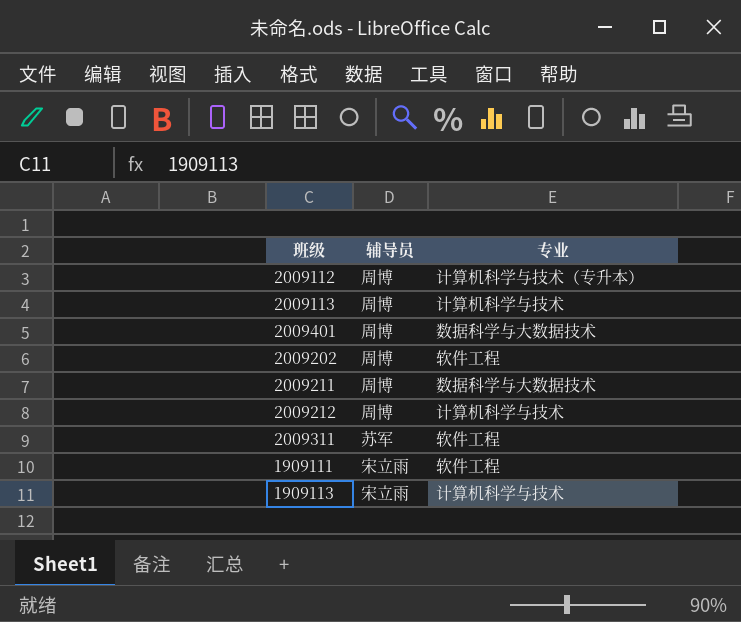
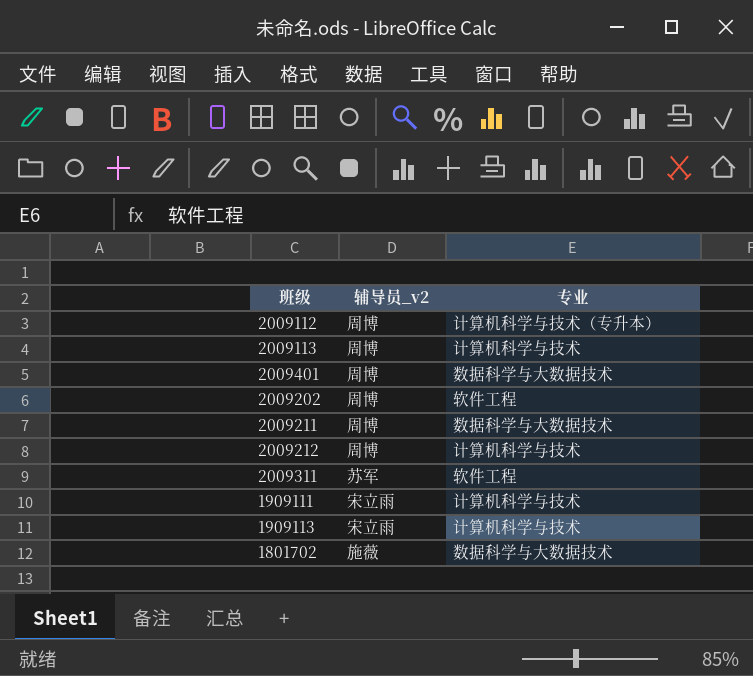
column name: 辅导员 -> 辅导员_v2
1909111 | 专业: 软件工程 -> 计算机科学与技术
row 1801702: none -> 施薇 | 数据科学与大数据技术

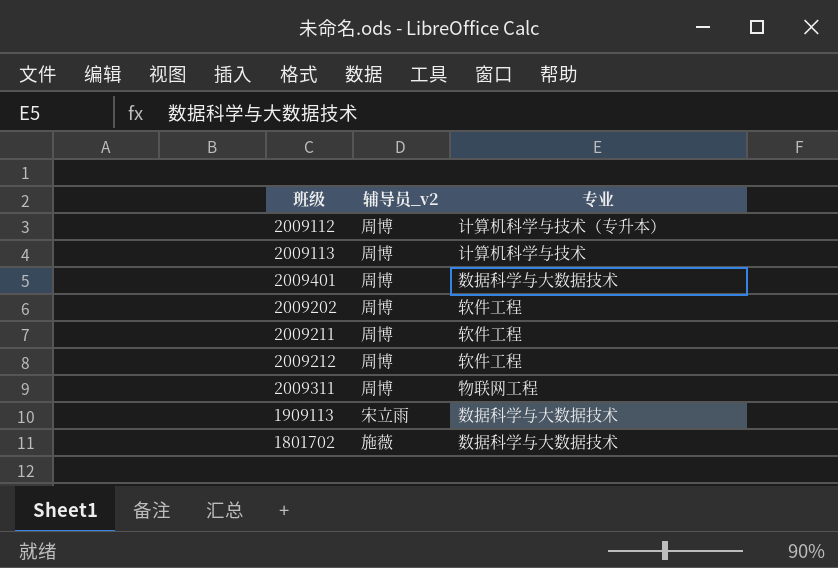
row 1909111: 宋立雨 | 计算机科学与技术 -> none
2009211 | 专业: 数据科学与大数据技术 -> 软件工程
2009212 | 专业: 计算机科学与技术 -> 软件工程
2009311 | 辅导员_v2: 苏军 -> 周博
2009311 | 专业: 软件工程 -> 物联网工程
1909113 | 专业: 计算机科学与技术 -> 数据科学与大数据技术

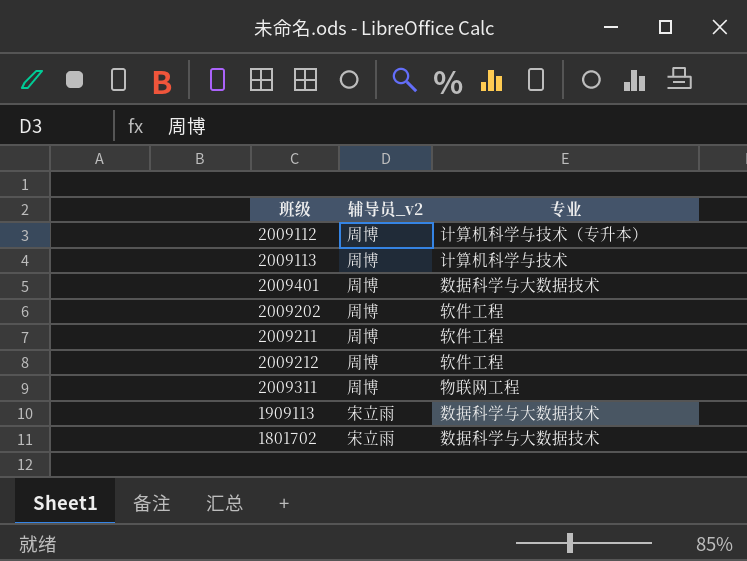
1801702 | 辅导员_v2: 施薇 -> 宋立雨

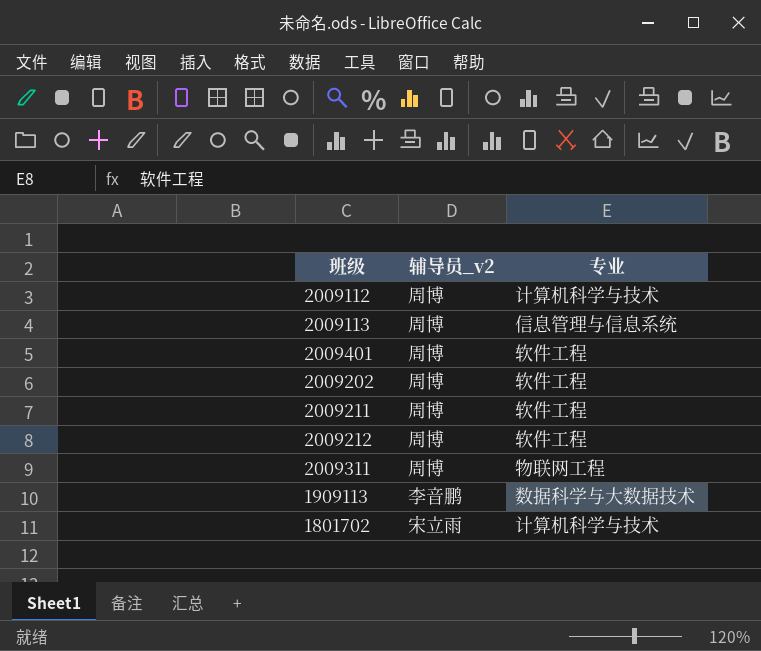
2009112 | 专业: 计算机科学与技术（专升本） -> 计算机科学与技术
2009113 | 专业: 计算机科学与技术 -> 信息管理与信息系统
2009401 | 专业: 数据科学与大数据技术 -> 软件工程
1909113 | 辅导员_v2: 宋立雨 -> 李音鹏
1801702 | 专业: 数据科学与大数据技术 -> 计算机科学与技术

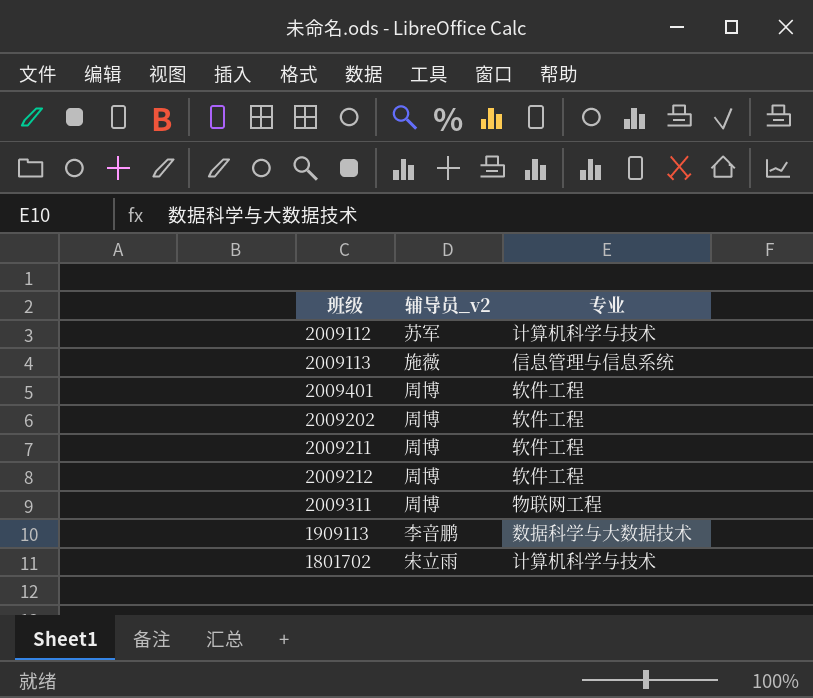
2009112 | 辅导员_v2: 周博 -> 苏军
2009113 | 辅导员_v2: 周博 -> 施薇

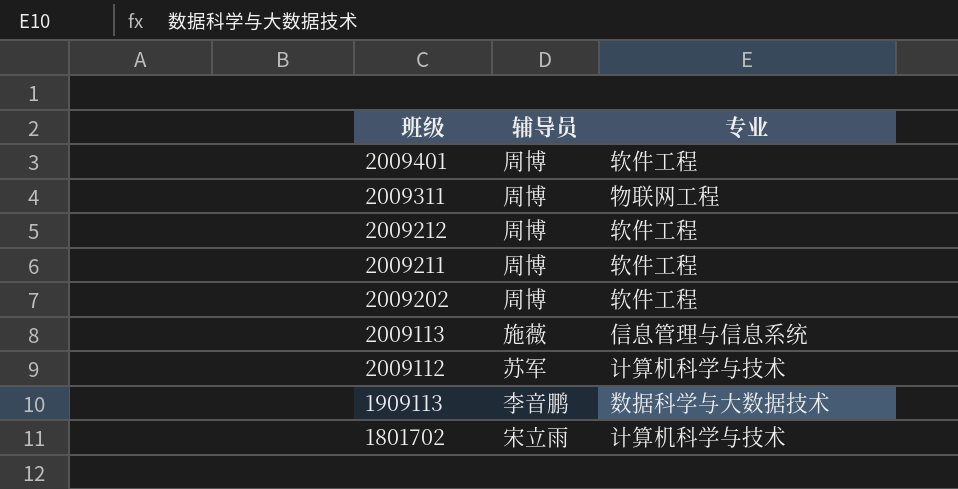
row order: none -> 班级 descending
column name: 辅导员_v2 -> 辅导员

